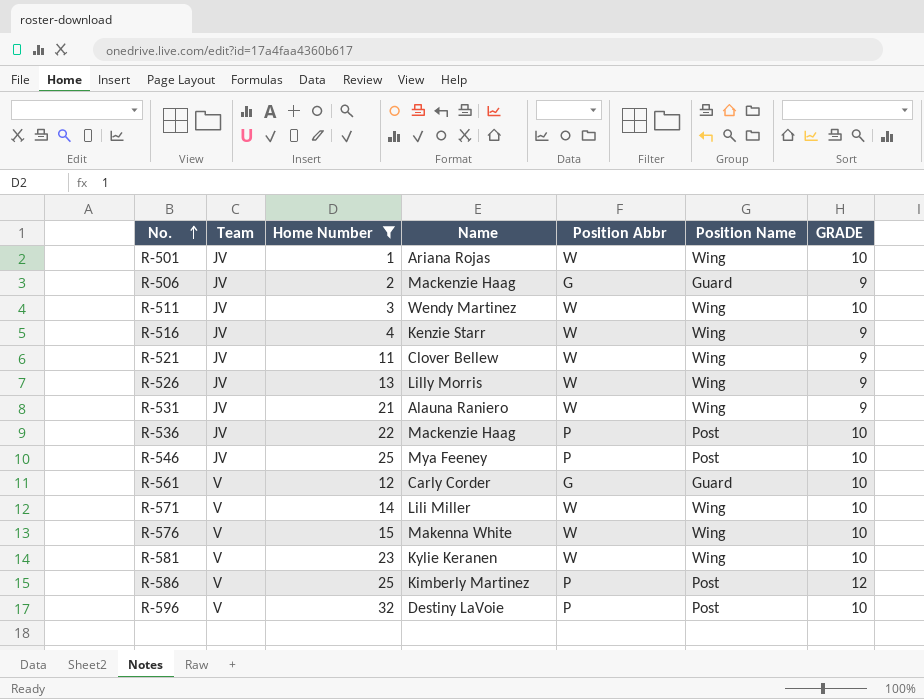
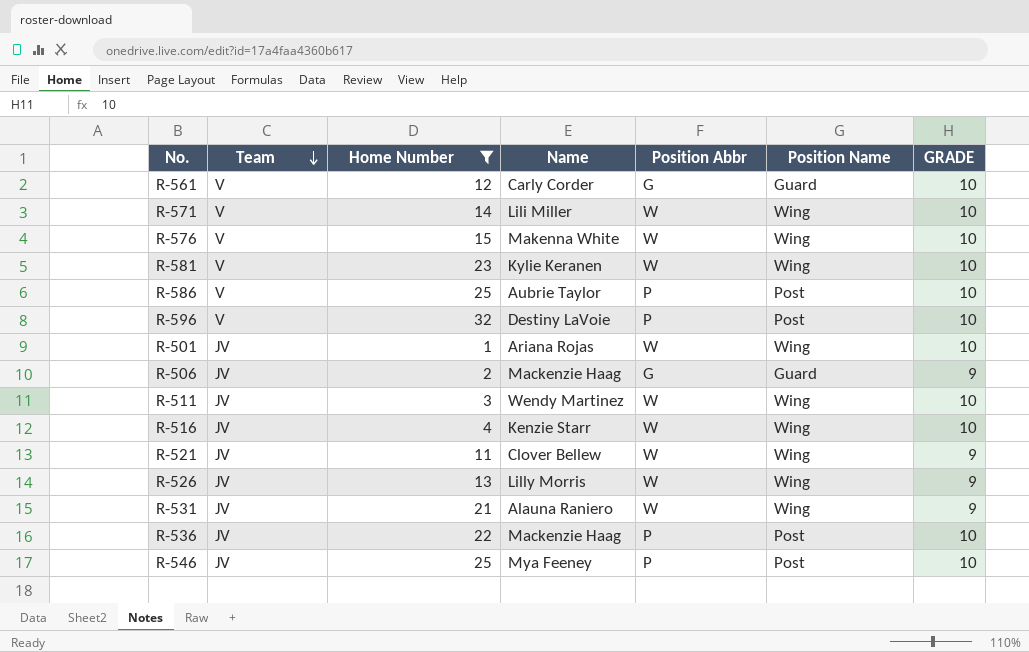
row order: No. ascending -> Team descending
R-586 | Name: Kimberly Martinez -> Aubrie Taylor
R-586 | GRADE: 12 -> 10
R-516 | GRADE: 9 -> 10

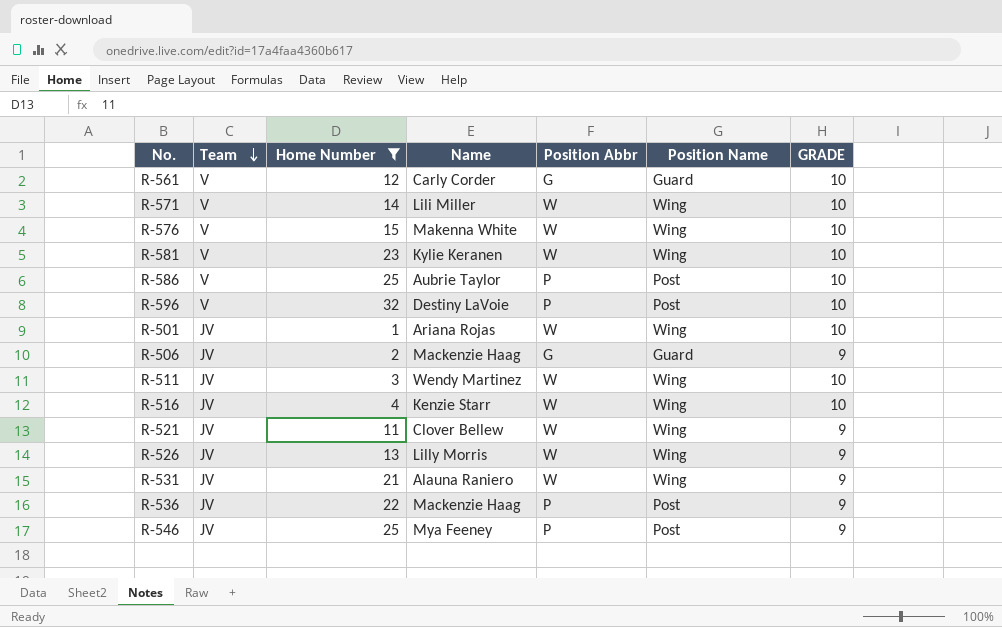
R-536 | GRADE: 10 -> 9
R-546 | GRADE: 10 -> 9

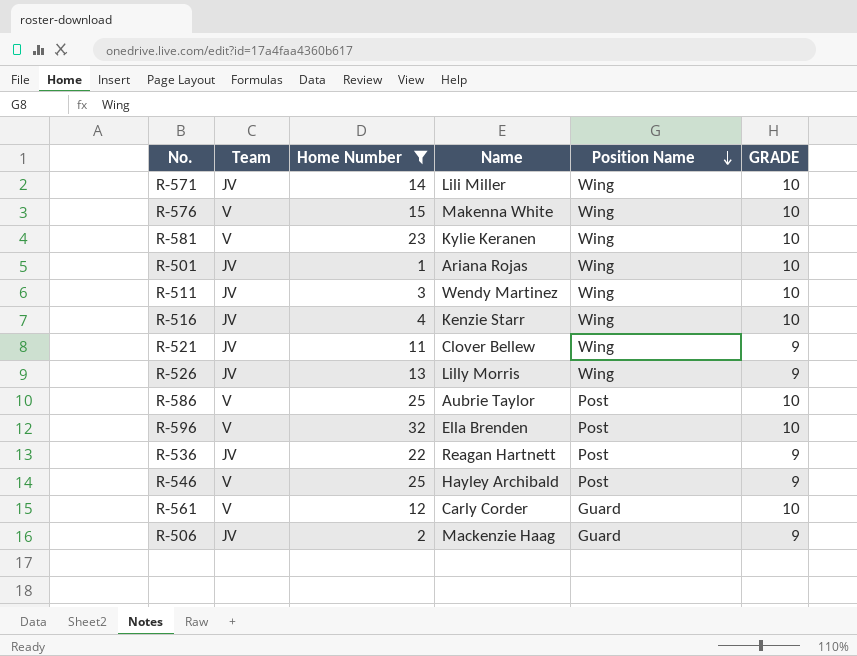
row order: Team descending -> Position Name descending
column Position Abbr | position: 5 -> none
row R-531: JV | 21 | Alauna Raniero | W | Wing | 9 -> none
R-571 | Team: V -> JV
R-596 | Name: Destiny LaVoie -> Ella Brenden
R-536 | Name: Mackenzie Haag -> Reagan Hartnett
R-546 | Team: JV -> V
R-546 | Name: Mya Feeney -> Hayley Archibald

